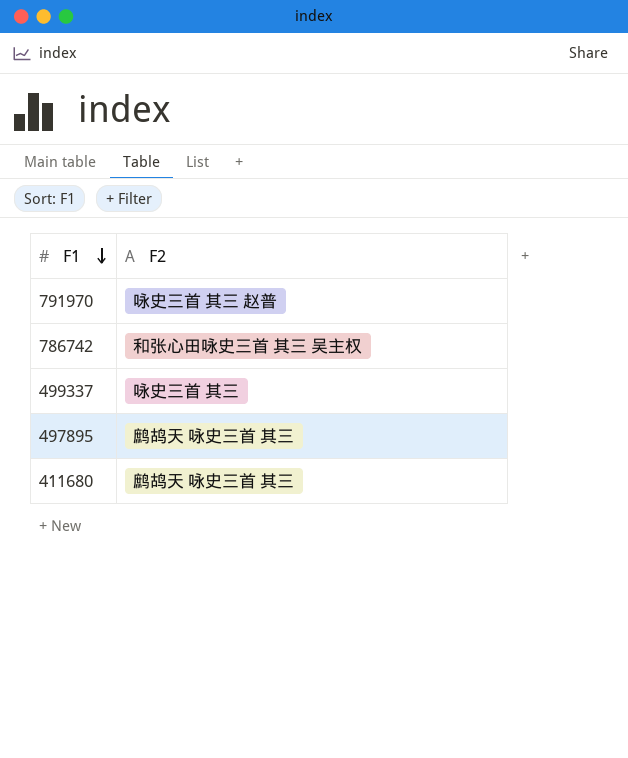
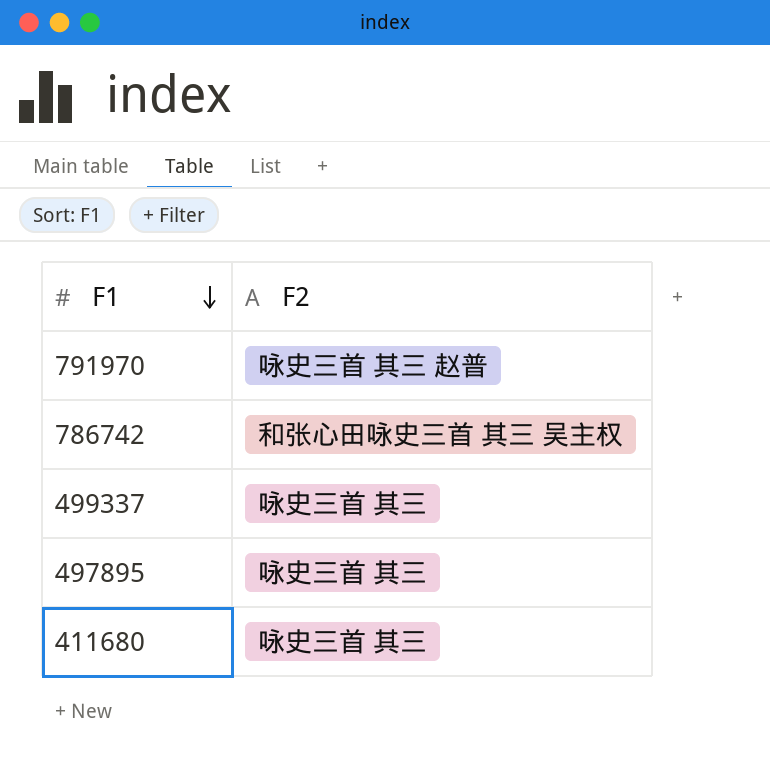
497895 | F2: 鹧鸪天 咏史三首 其三 -> 咏史三首 其三
411680 | F2: 鹧鸪天 咏史三首 其三 -> 咏史三首 其三

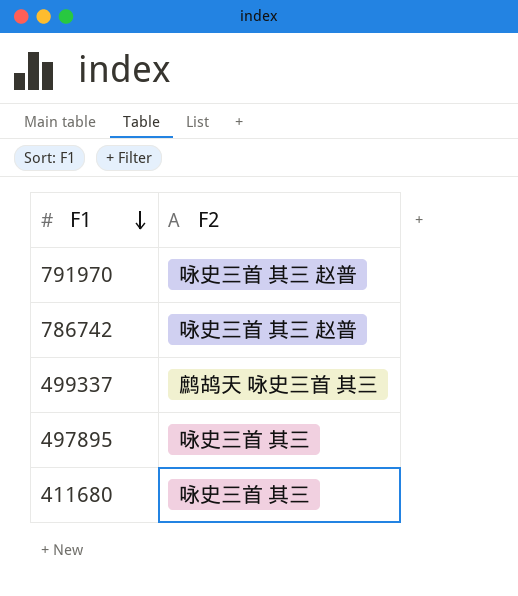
786742 | F2: 和张心田咏史三首 其三 吴主权 -> 咏史三首 其三 赵普
499337 | F2: 咏史三首 其三 -> 鹧鸪天 咏史三首 其三

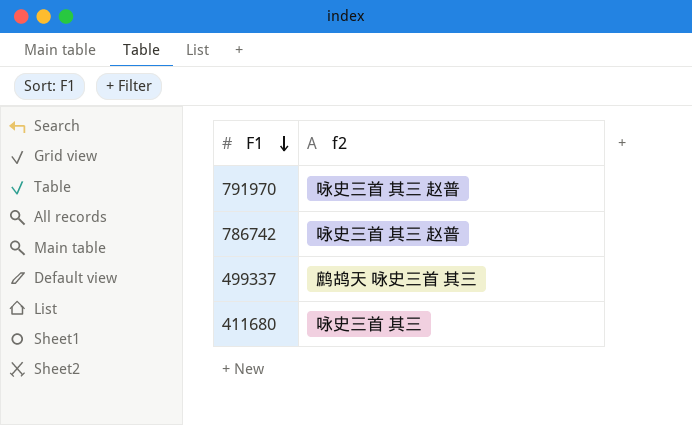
column name: F2 -> f2
row 497895: 咏史三首 其三 -> none

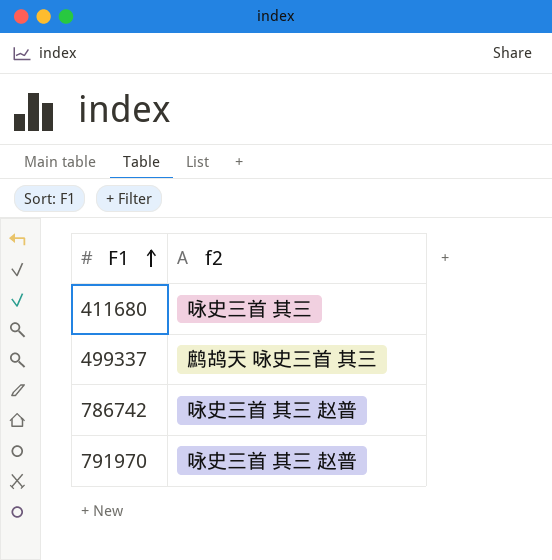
row order: F1 descending -> F1 ascending

